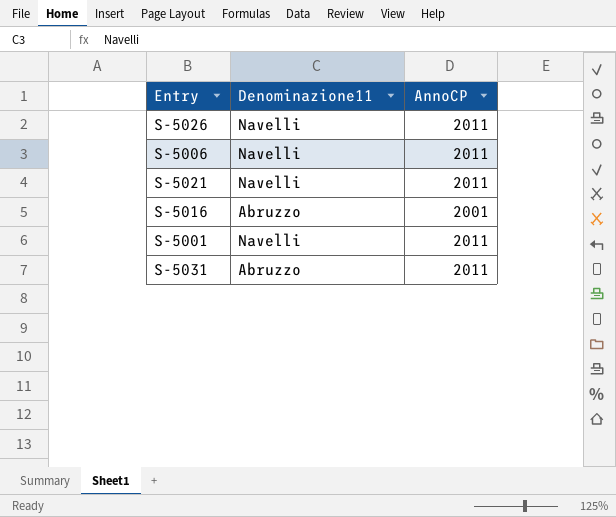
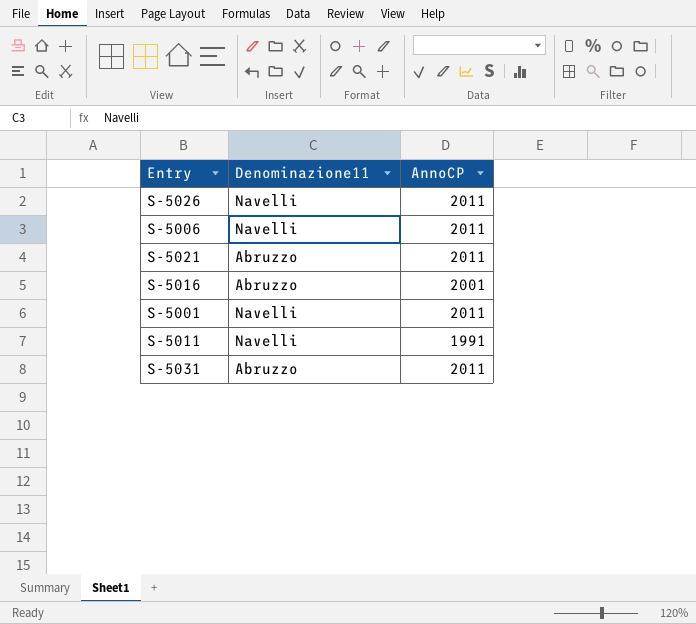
S-5021 | Denominazione11: Navelli -> Abruzzo
row S-5011: none -> Navelli | 1991

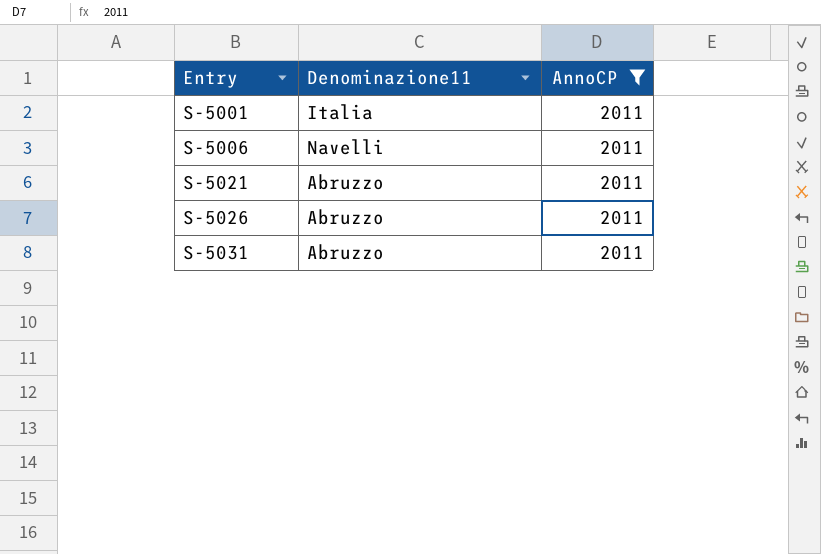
filter: none -> AnnoCP = 2011
row order: none -> Entry ascending
S-5001 | Denominazione11: Navelli -> Italia
S-5026 | Denominazione11: Navelli -> Abruzzo

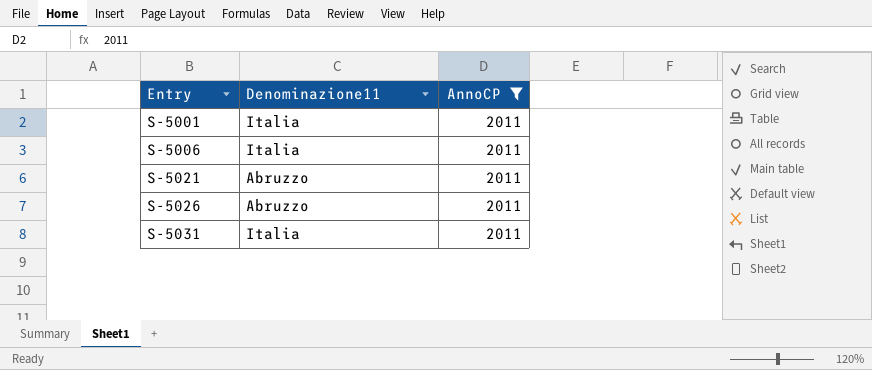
S-5006 | Denominazione11: Navelli -> Italia
S-5031 | Denominazione11: Abruzzo -> Italia

